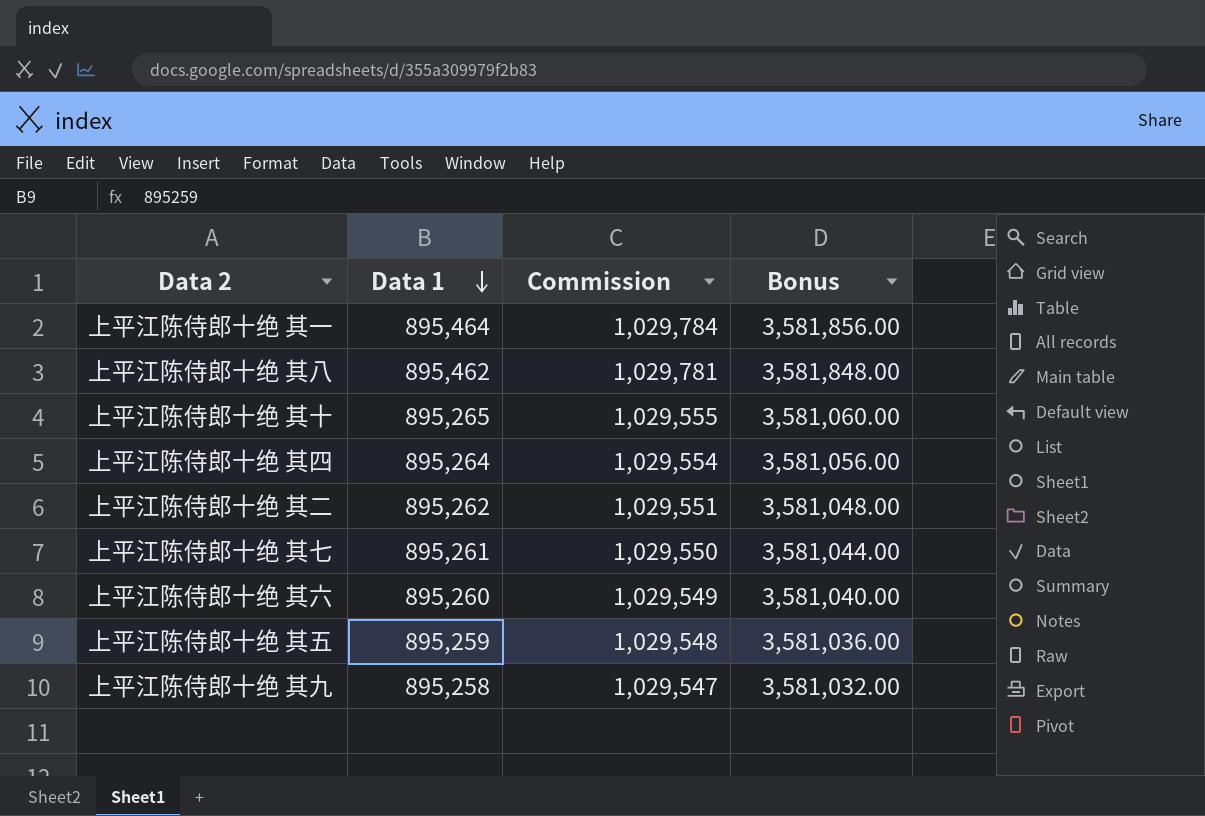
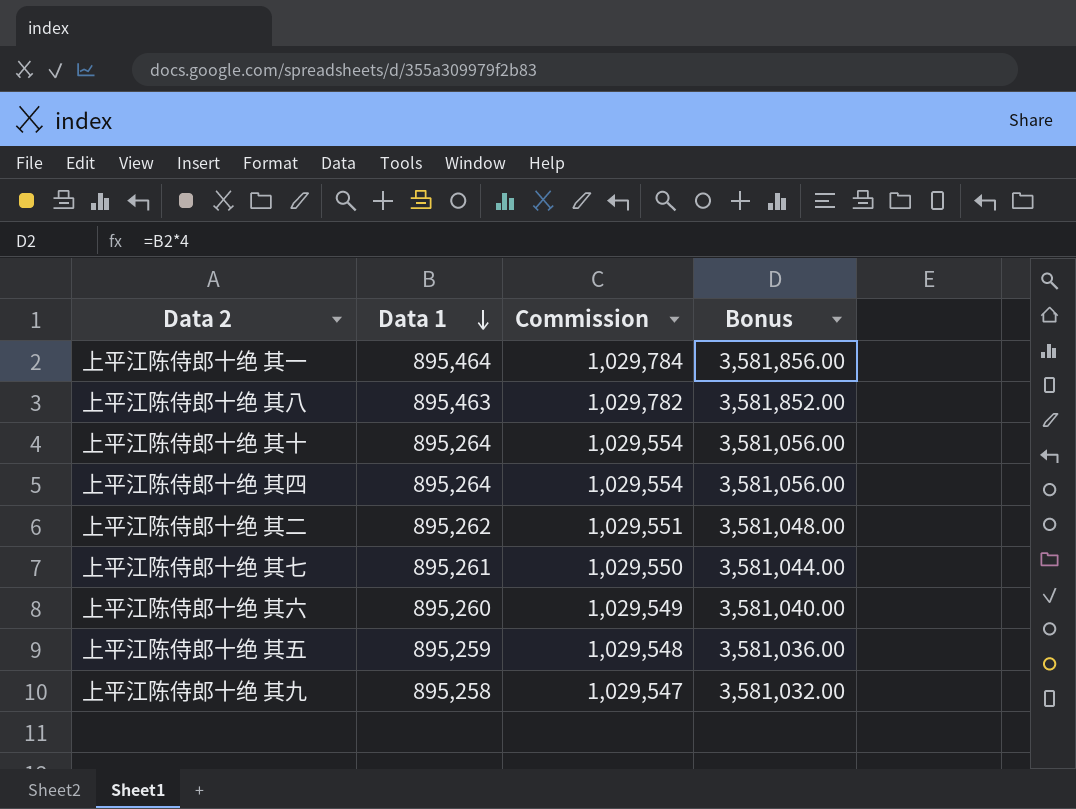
上平江陈侍郎十绝 其八 | Data 1: 895,462 -> 895,463
上平江陈侍郎十绝 其八 | Commission: 1,029,781 -> 1,029,782
上平江陈侍郎十绝 其八 | Bonus: 3,581,848.00 -> 3,581,852.00
上平江陈侍郎十绝 其十 | Data 1: 895,265 -> 895,264
上平江陈侍郎十绝 其十 | Commission: 1,029,555 -> 1,029,554
上平江陈侍郎十绝 其十 | Bonus: 3,581,060.00 -> 3,581,056.00

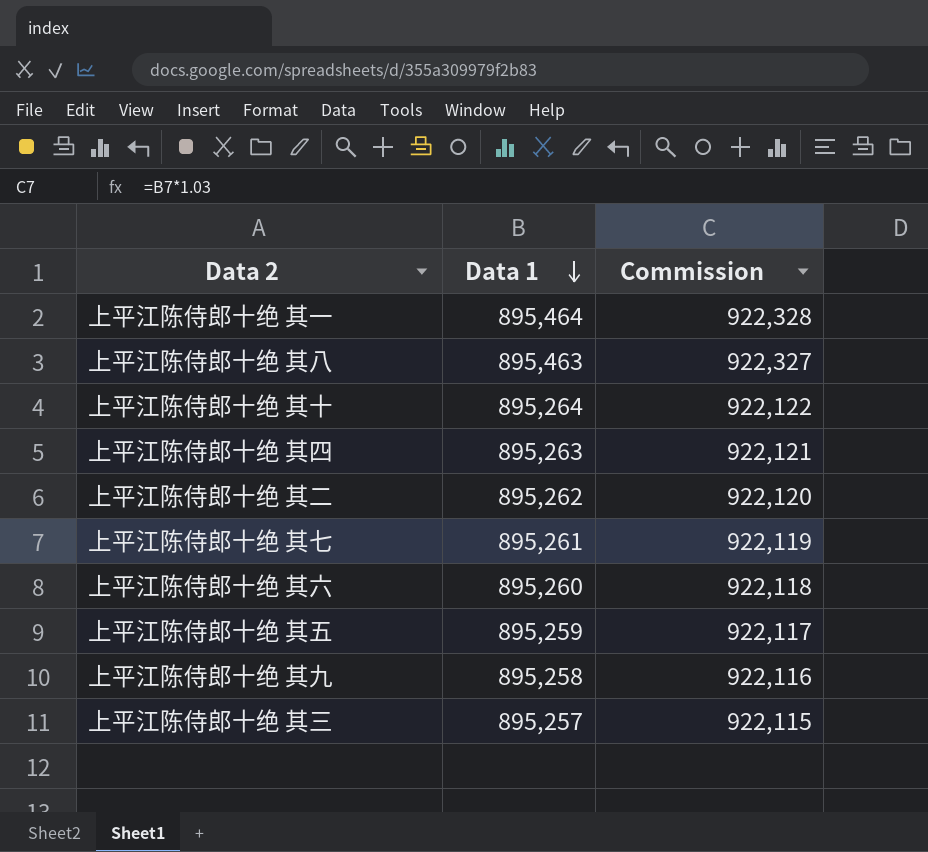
column Bonus | formula: [Data 1] * 4 -> none
column Commission | formula: [Data 1] * 1.15 -> [Data 1] * 1.03
上平江陈侍郎十绝 其四 | Data 1: 895,264 -> 895,263
row 上平江陈侍郎十绝 其三: none -> 895,257 | 922,115

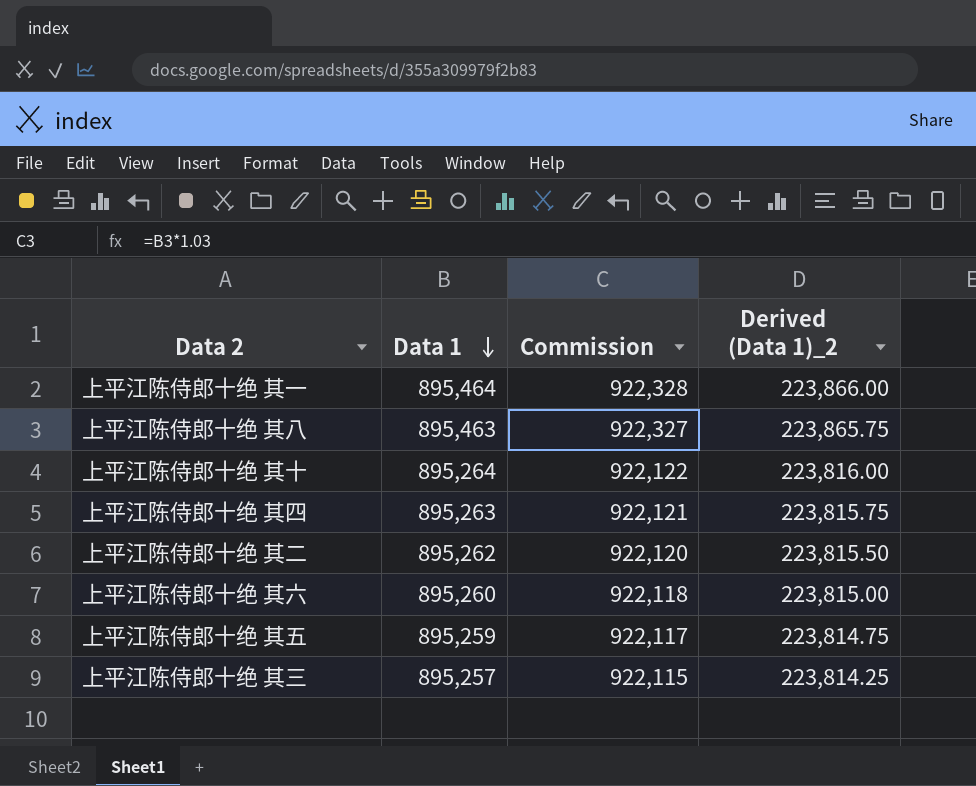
column Derived (Data 1)_2 | formula: none -> [Data 1] * 0.25
row 上平江陈侍郎十绝 其七: 895,261 | 922,119 -> none
row 上平江陈侍郎十绝 其九: 895,258 | 922,116 -> none

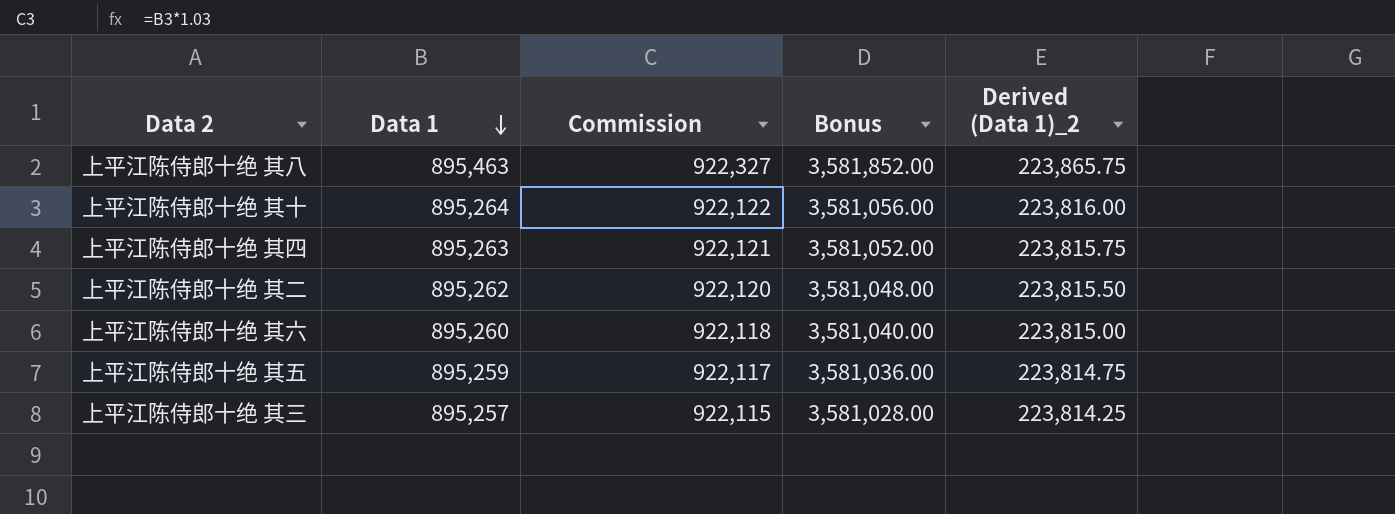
column Bonus | formula: none -> [Data 1] * 4
row 上平江陈侍郎十绝 其一: 895,464 | 922,328 | 223,866.00 -> none

